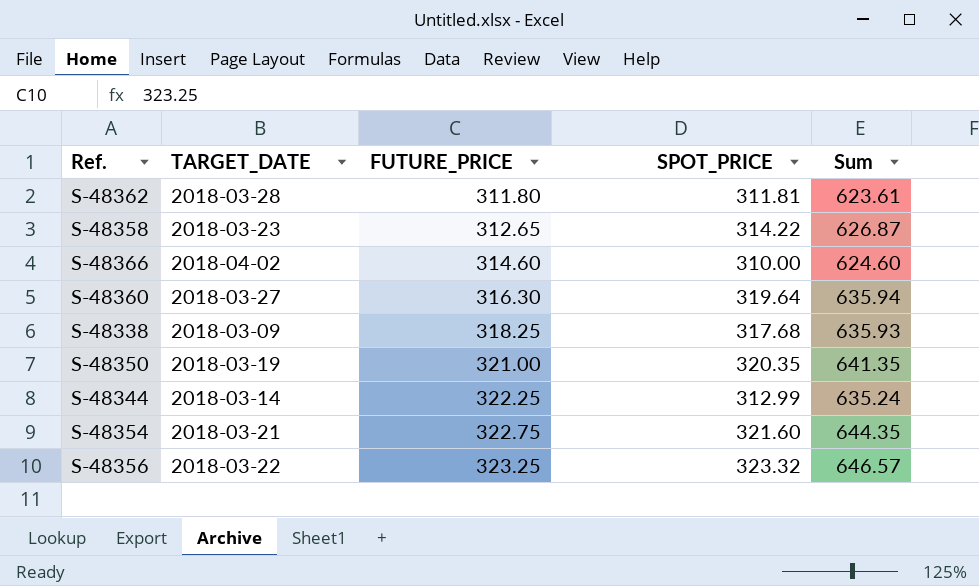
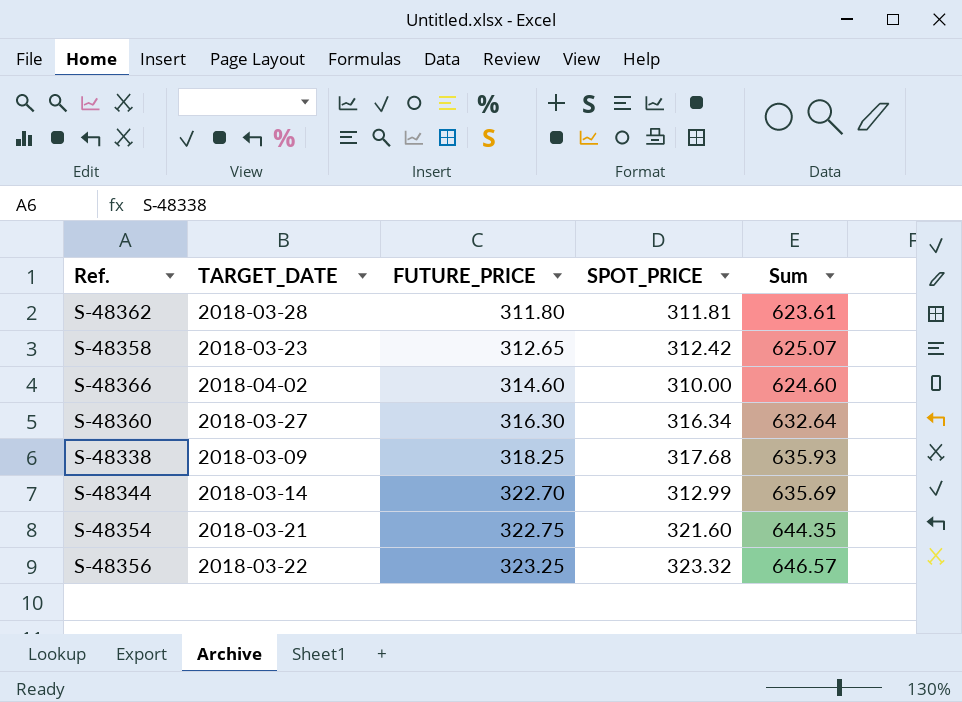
row S-48350: 2018-03-19 | 321.00 | 320.35 | 641.35 -> none
S-48358 | SPOT_PRICE: 314.22 -> 312.42
S-48358 | Sum: 626.87 -> 625.07
S-48360 | SPOT_PRICE: 319.64 -> 316.34
S-48360 | Sum: 635.94 -> 632.64
S-48344 | FUTURE_PRICE: 322.25 -> 322.70
S-48344 | Sum: 635.24 -> 635.69

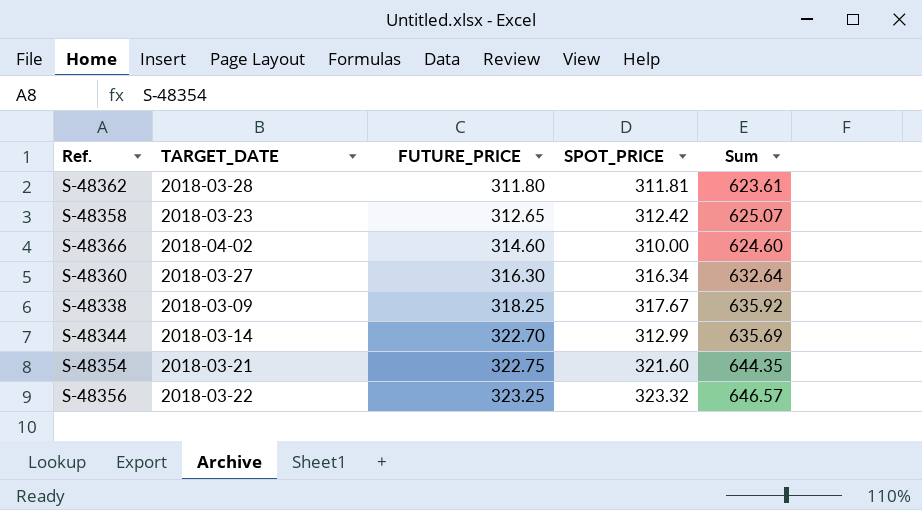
S-48338 | SPOT_PRICE: 317.68 -> 317.67
S-48338 | Sum: 635.93 -> 635.92

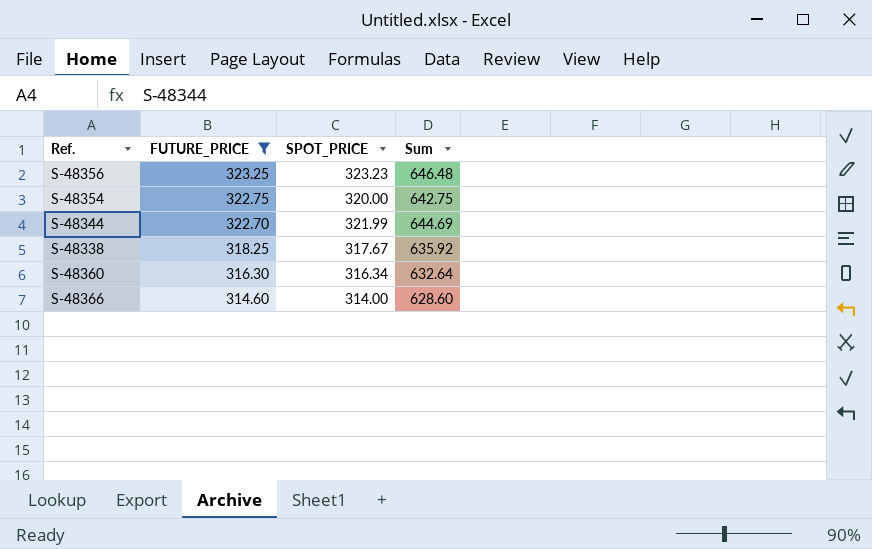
filter: none -> FUTURE_PRICE >= 314.60
row order: FUTURE_PRICE ascending -> FUTURE_PRICE descending
column TARGET_DATE | position: 2 -> none
S-48356 | SPOT_PRICE: 323.32 -> 323.23
S-48356 | Sum: 646.57 -> 646.48
S-48354 | SPOT_PRICE: 321.60 -> 320.00
S-48354 | Sum: 644.35 -> 642.75
S-48344 | SPOT_PRICE: 312.99 -> 321.99
S-48344 | Sum: 635.69 -> 644.69
S-48366 | SPOT_PRICE: 310.00 -> 314.00
S-48366 | Sum: 624.60 -> 628.60

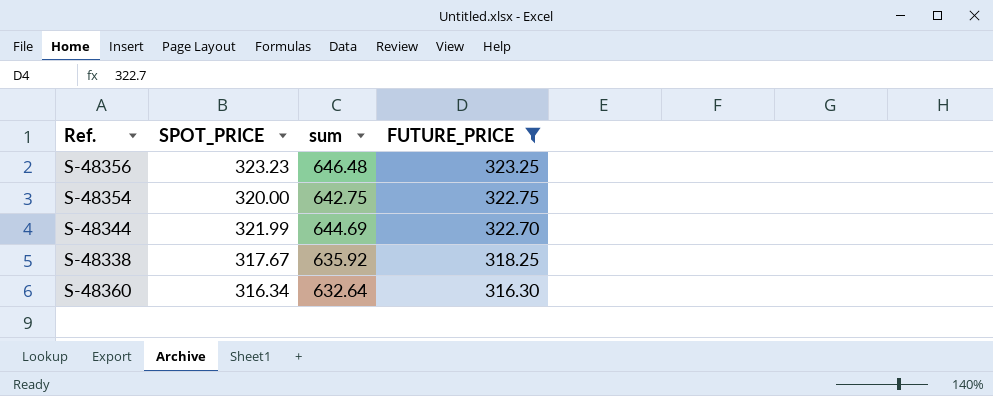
column name: Sum -> sum
column FUTURE_PRICE | position: 2 -> 4
row S-48366: 314.60 | 314.00 | 628.60 -> none

